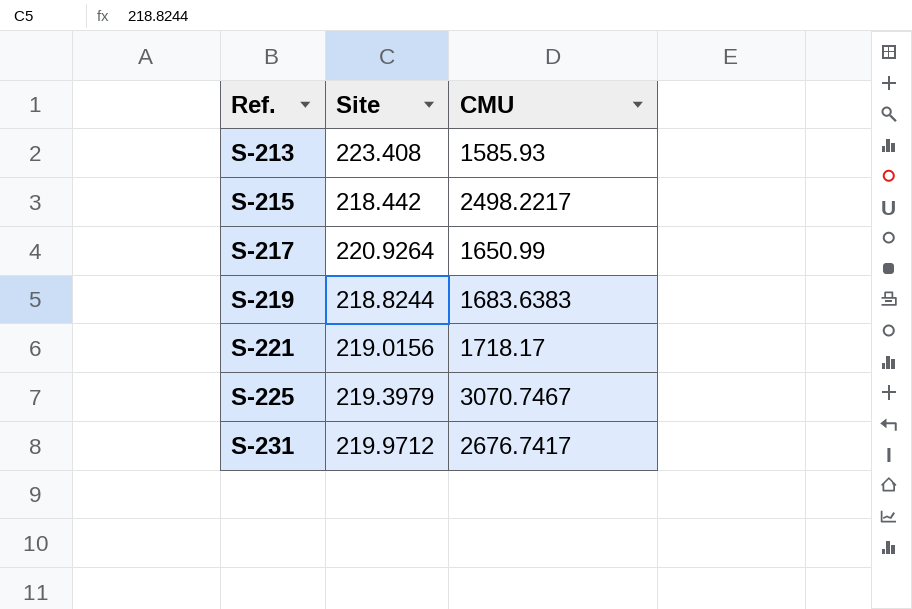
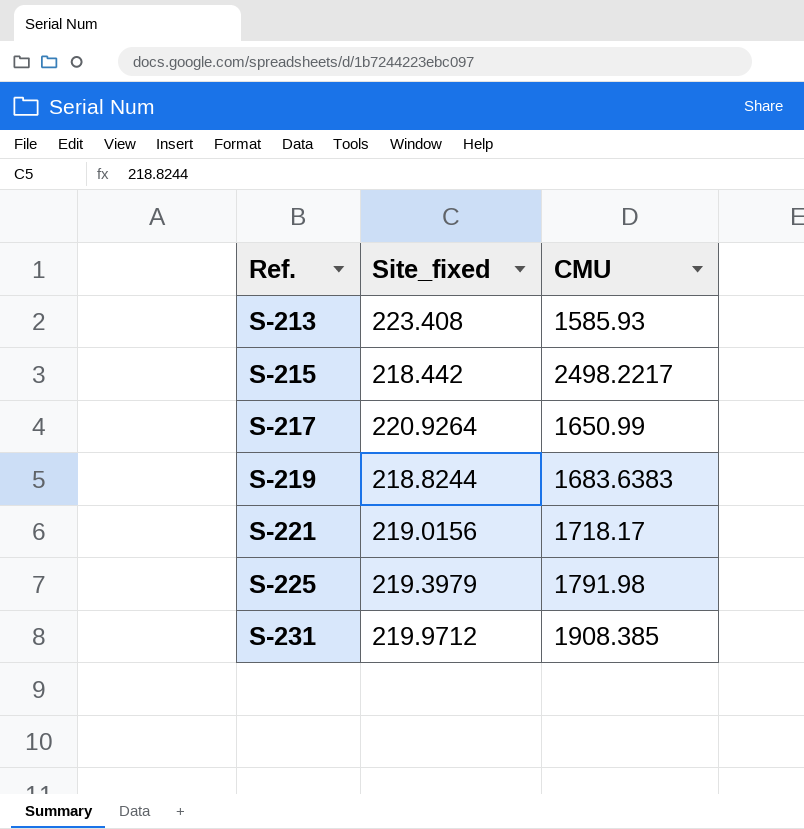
column name: Site -> Site_fixed
S-225 | CMU: 3070.7467 -> 1791.98
S-231 | CMU: 2676.7417 -> 1908.385

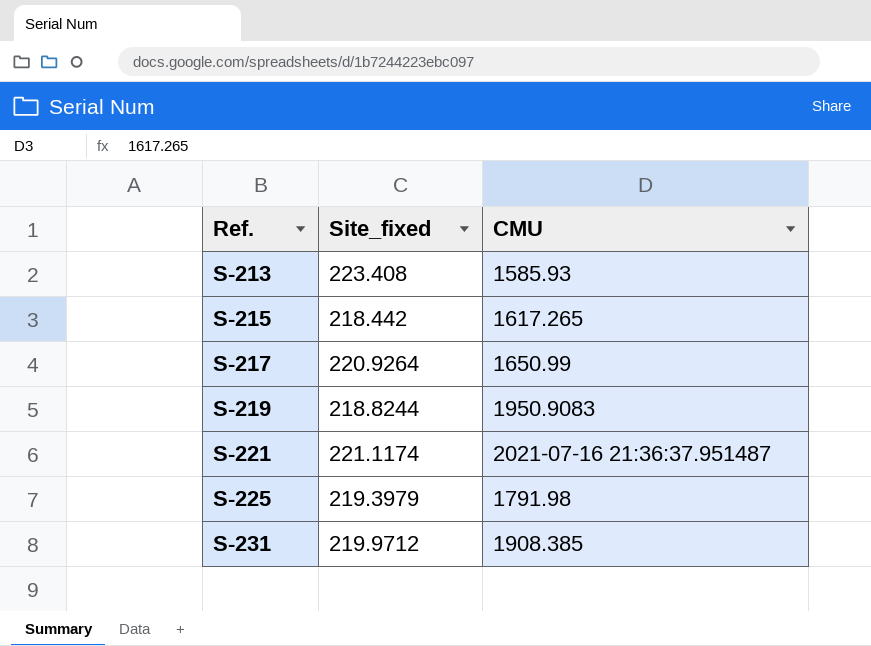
S-215 | CMU: 2498.2217 -> 1617.265
S-219 | CMU: 1683.6383 -> 1950.9083
S-221 | Site_fixed: 219.0156 -> 221.1174
S-221 | CMU: 1718.17 -> 2021-07-16 21:36:37.951487

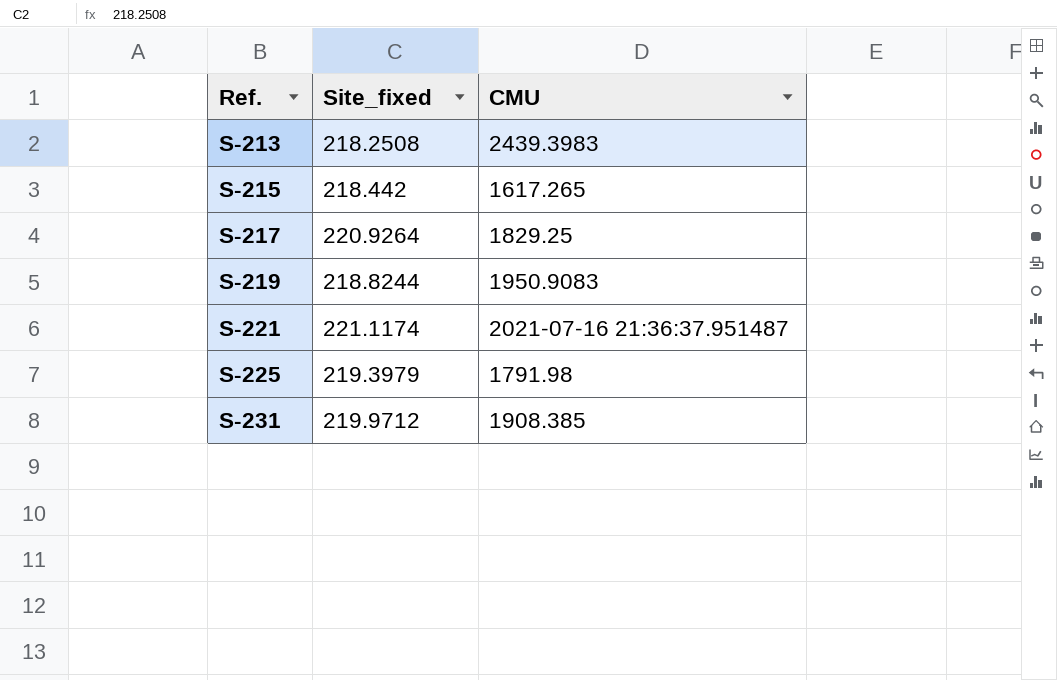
S-213 | Site_fixed: 223.408 -> 218.2508
S-213 | CMU: 1585.93 -> 2439.3983
S-217 | CMU: 1650.99 -> 1829.25

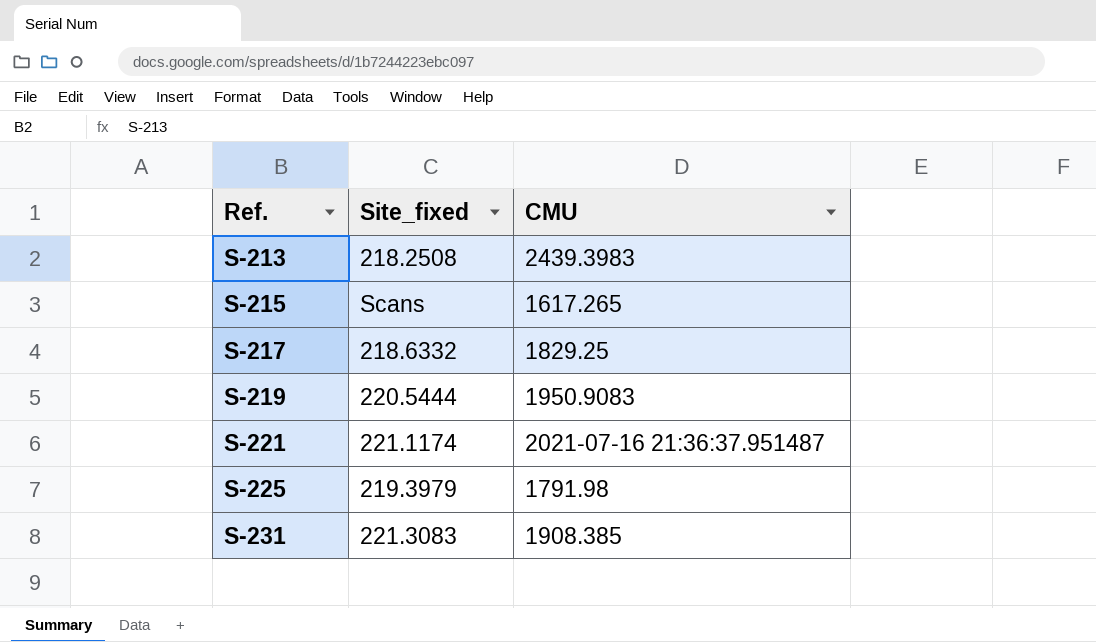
S-215 | Site_fixed: 218.442 -> Scans
S-217 | Site_fixed: 220.9264 -> 218.6332
S-219 | Site_fixed: 218.8244 -> 220.5444
S-231 | Site_fixed: 219.9712 -> 221.3083

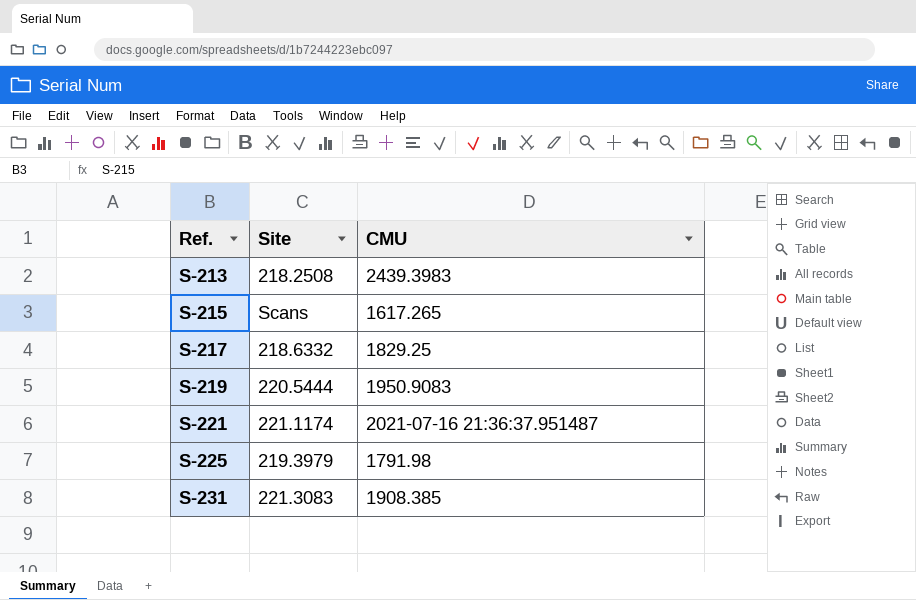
column name: Site_fixed -> Site

